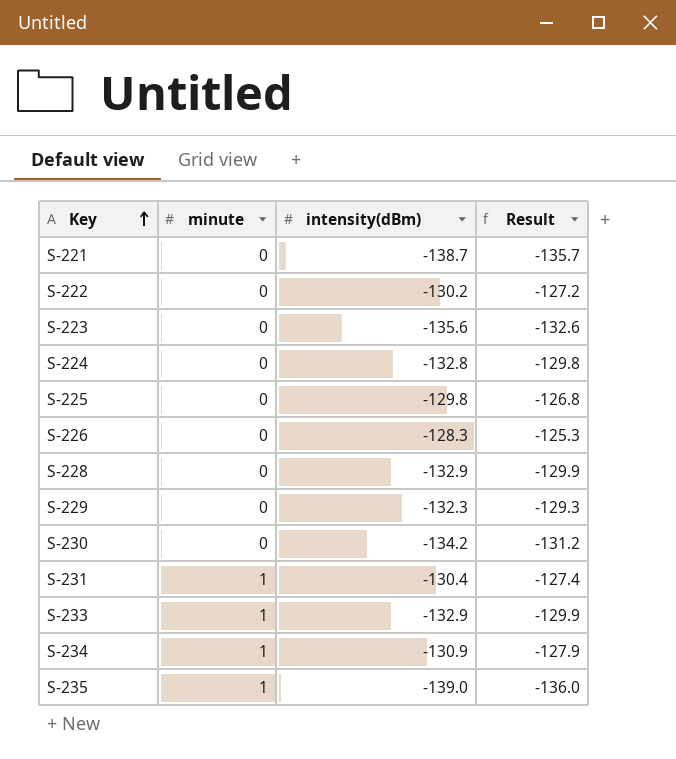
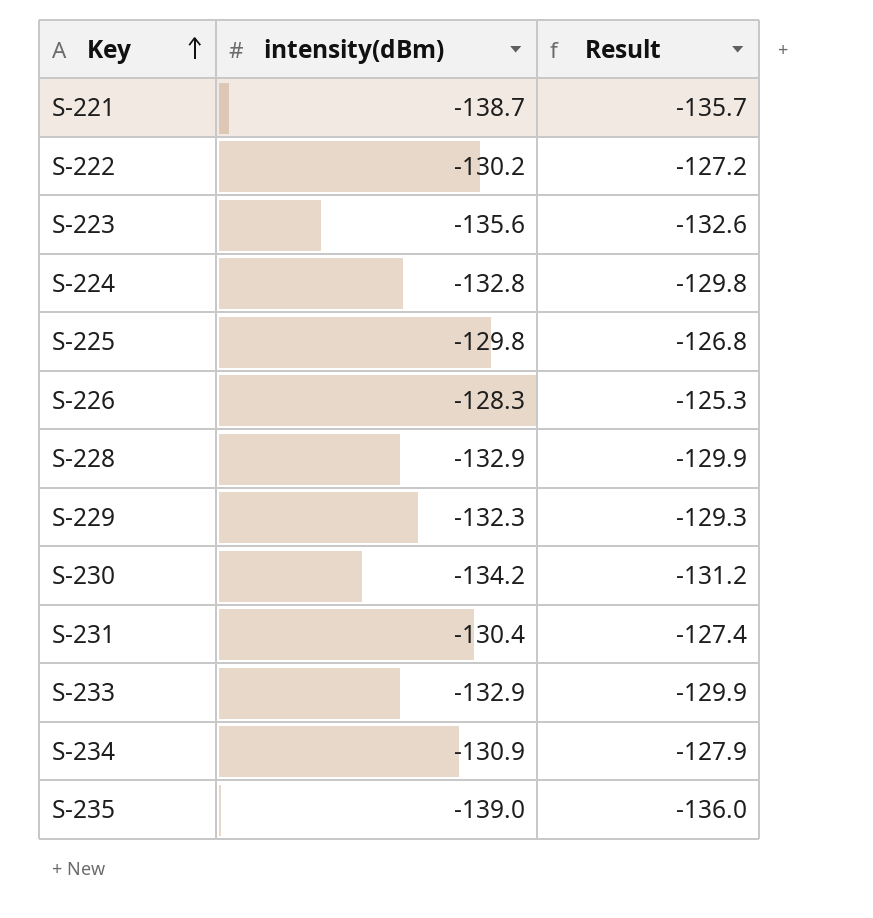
column minute | position: 2 -> none

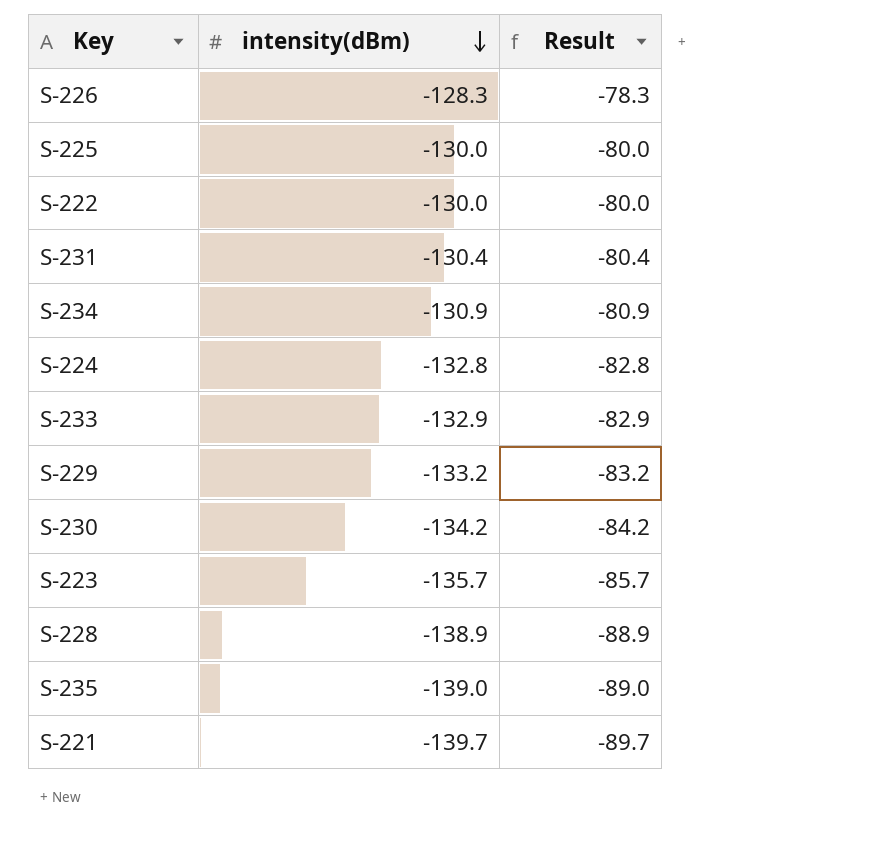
row order: Key ascending -> intensity(dBm) descending
column Result | formula: [intensity(dBm)] + 3 -> [intensity(dBm)] + 50
S-225 | intensity(dBm): -129.8 -> -130.0
S-222 | intensity(dBm): -130.2 -> -130.0
S-229 | intensity(dBm): -132.3 -> -133.2
S-223 | intensity(dBm): -135.6 -> -135.7
S-228 | intensity(dBm): -132.9 -> -138.9
S-221 | intensity(dBm): -138.7 -> -139.7

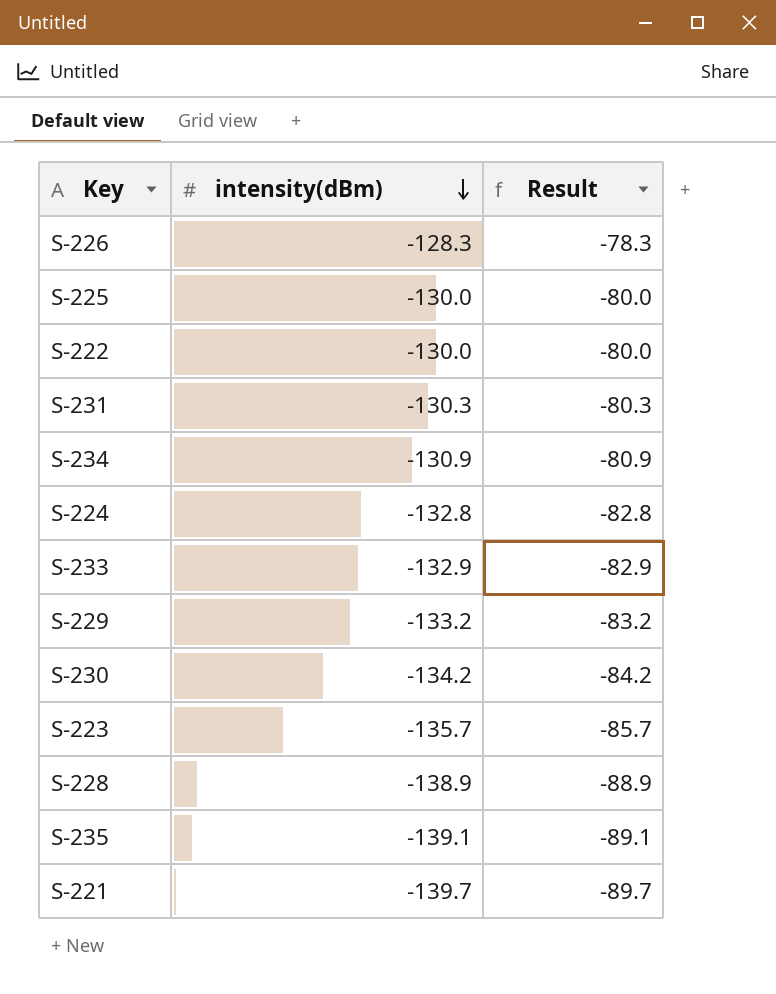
S-231 | intensity(dBm): -130.4 -> -130.3
S-231 | Result: -80.4 -> -80.3
S-235 | intensity(dBm): -139.0 -> -139.1
S-235 | Result: -89.0 -> -89.1

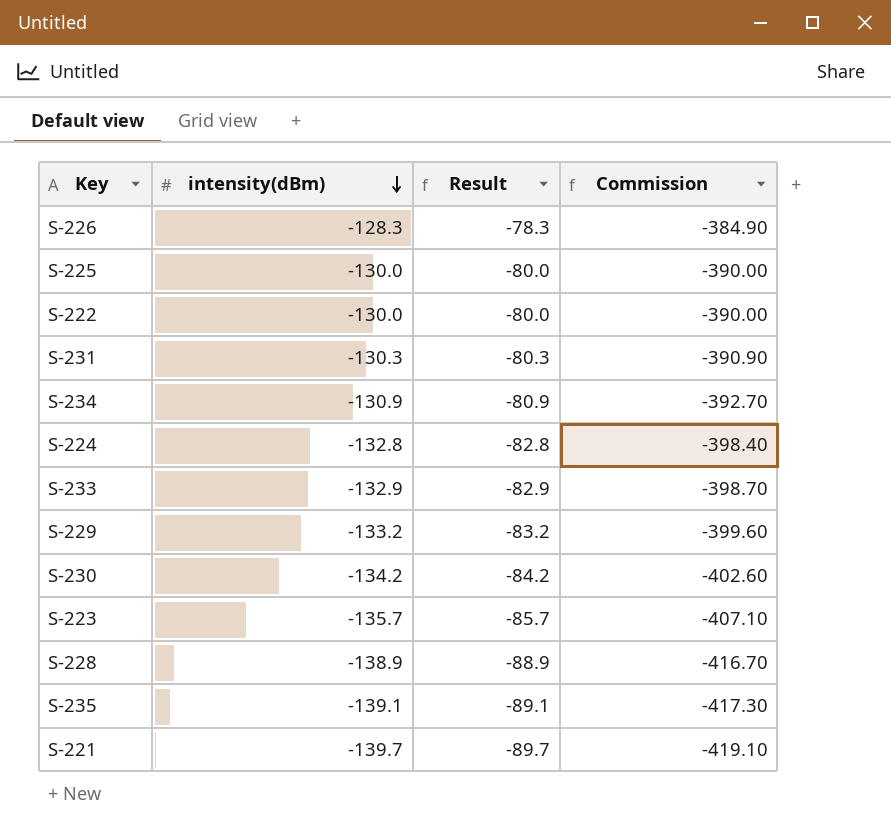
column Commission | formula: none -> [intensity(dBm)] * 3

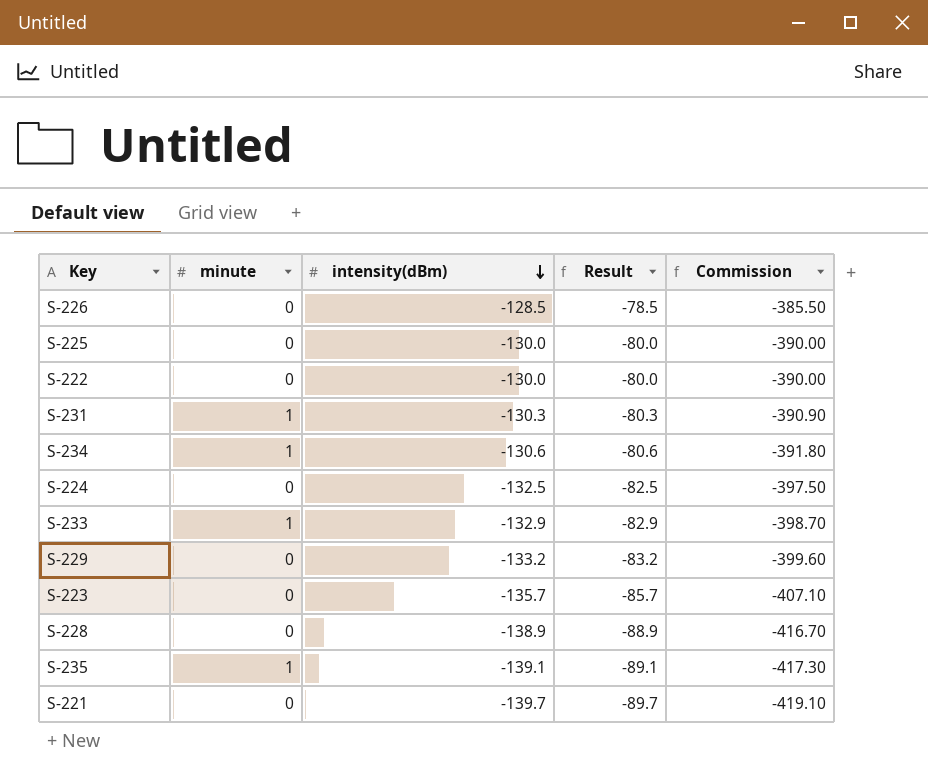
column minute | position: none -> 2
row S-230: -134.2 | -84.2 | -402.60 -> none
S-226 | intensity(dBm): -128.3 -> -128.5
S-226 | Result: -78.3 -> -78.5
S-226 | Commission: -384.90 -> -385.50
S-234 | intensity(dBm): -130.9 -> -130.6
S-234 | Result: -80.9 -> -80.6
S-234 | Commission: -392.70 -> -391.80
S-224 | intensity(dBm): -132.8 -> -132.5
S-224 | Result: -82.8 -> -82.5
S-224 | Commission: -398.40 -> -397.50

